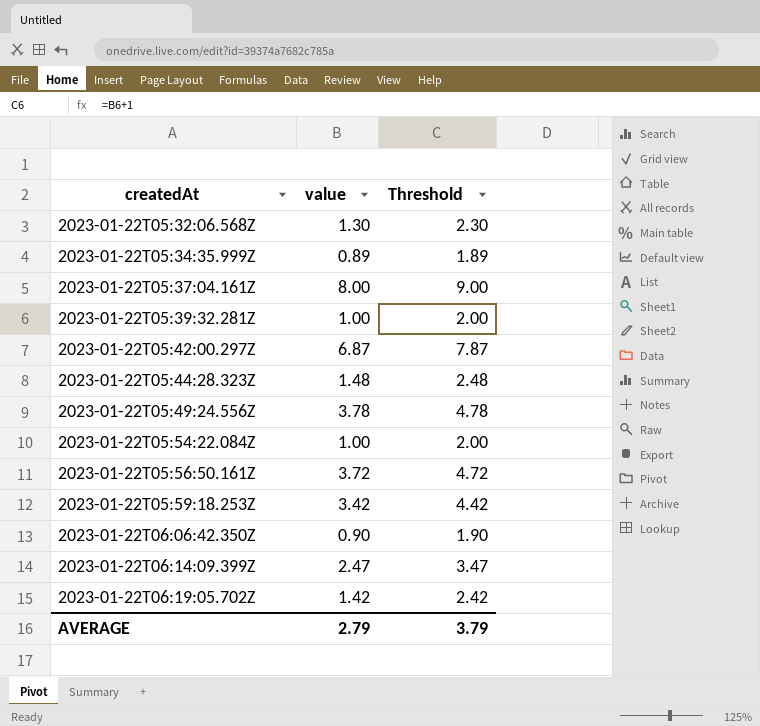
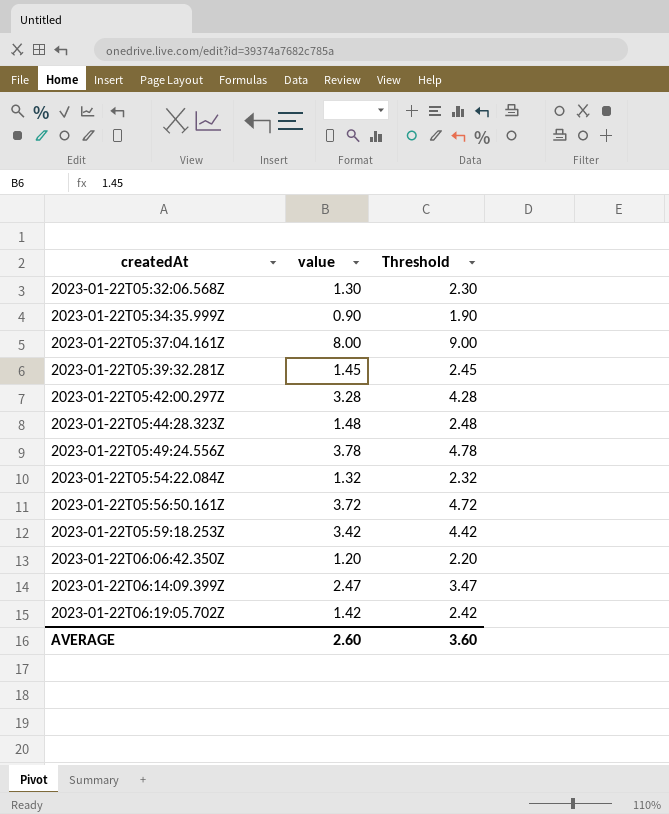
2023-01-22T05:34:35.999Z | value: 0.89 -> 0.90
2023-01-22T05:34:35.999Z | Threshold: 1.89 -> 1.90
2023-01-22T05:39:32.281Z | value: 1.00 -> 1.45
2023-01-22T05:39:32.281Z | Threshold: 2.00 -> 2.45
2023-01-22T05:42:00.297Z | value: 6.87 -> 3.28
2023-01-22T05:42:00.297Z | Threshold: 7.87 -> 4.28
2023-01-22T05:54:22.084Z | value: 1.00 -> 1.32
2023-01-22T05:54:22.084Z | Threshold: 2.00 -> 2.32
2023-01-22T06:06:42.350Z | value: 0.90 -> 1.20
2023-01-22T06:06:42.350Z | Threshold: 1.90 -> 2.20
AVERAGE | value: 2.79 -> 2.60
AVERAGE | Threshold: 3.79 -> 3.60

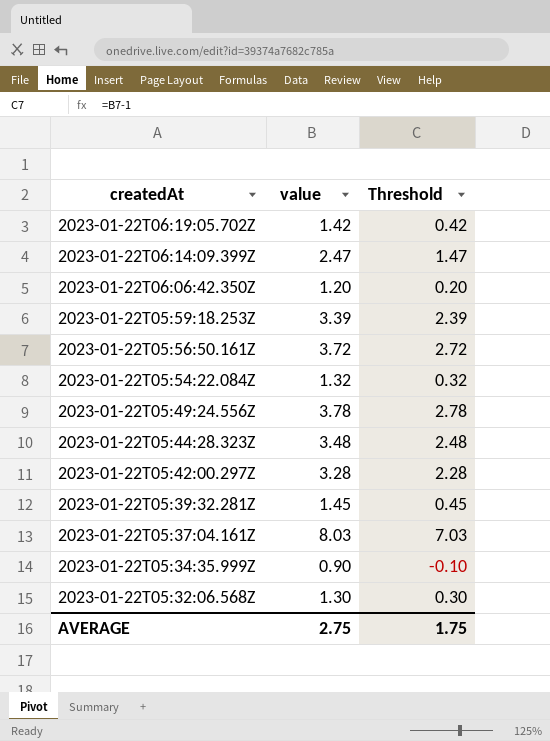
row order: createdAt ascending -> createdAt descending
column Threshold | formula: [value] + 1 -> [value] - 1
2023-01-22T05:59:18.253Z | value: 3.42 -> 3.39
2023-01-22T05:44:28.323Z | value: 1.48 -> 3.48
2023-01-22T05:37:04.161Z | value: 8.00 -> 8.03
AVERAGE | value: 2.60 -> 2.75
AVERAGE | Threshold: 3.60 -> 1.75

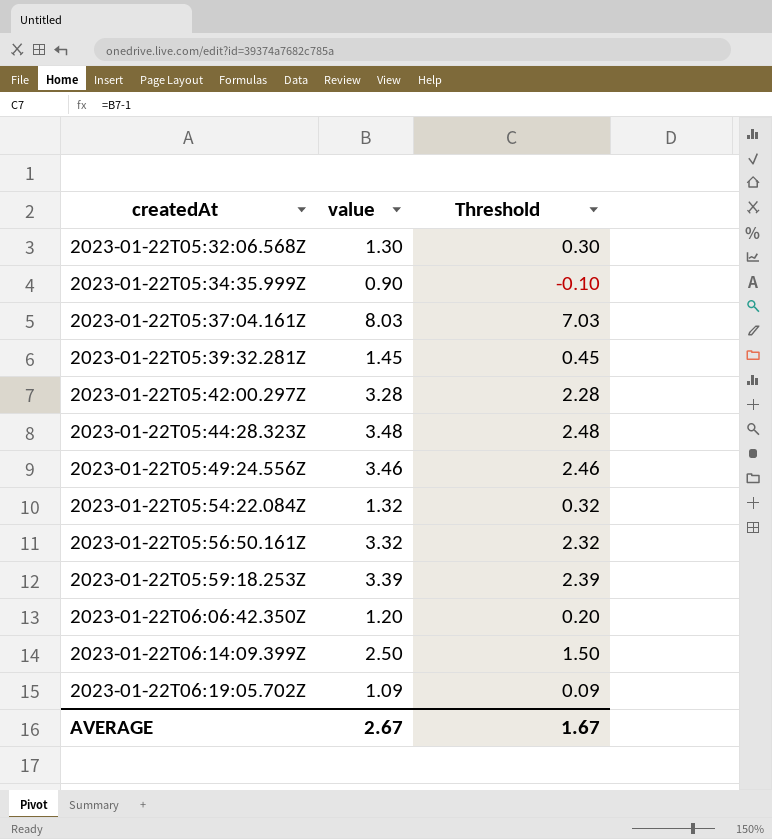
row order: createdAt descending -> createdAt ascending
2023-01-22T05:49:24.556Z | value: 3.78 -> 3.46
2023-01-22T05:49:24.556Z | Threshold: 2.78 -> 2.46
2023-01-22T05:56:50.161Z | value: 3.72 -> 3.32
2023-01-22T05:56:50.161Z | Threshold: 2.72 -> 2.32
2023-01-22T06:14:09.399Z | value: 2.47 -> 2.50
2023-01-22T06:14:09.399Z | Threshold: 1.47 -> 1.50
2023-01-22T06:19:05.702Z | value: 1.42 -> 1.09
2023-01-22T06:19:05.702Z | Threshold: 0.42 -> 0.09
AVERAGE | value: 2.75 -> 2.67
AVERAGE | Threshold: 1.75 -> 1.67

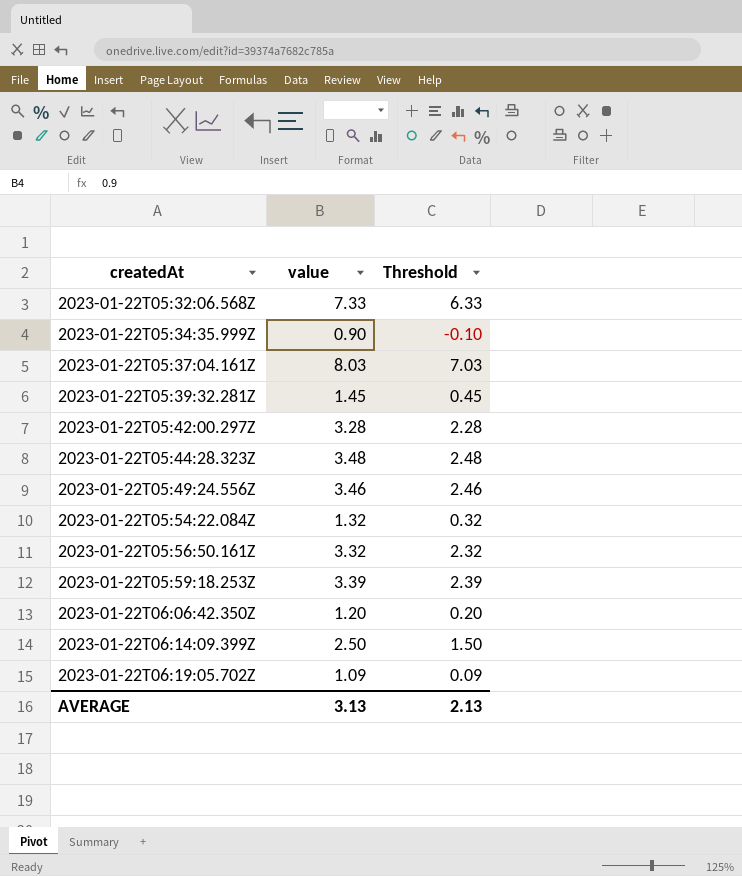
2023-01-22T05:32:06.568Z | value: 1.30 -> 7.33
2023-01-22T05:32:06.568Z | Threshold: 0.30 -> 6.33
AVERAGE | value: 2.67 -> 3.13
AVERAGE | Threshold: 1.67 -> 2.13

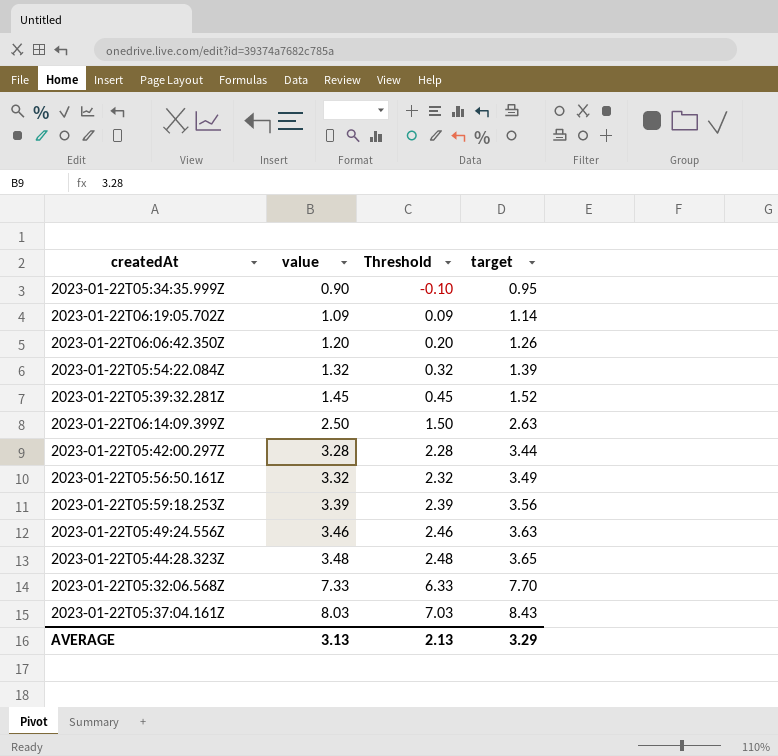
row order: createdAt ascending -> value ascending
column target | formula: none -> [value] * 1.05

